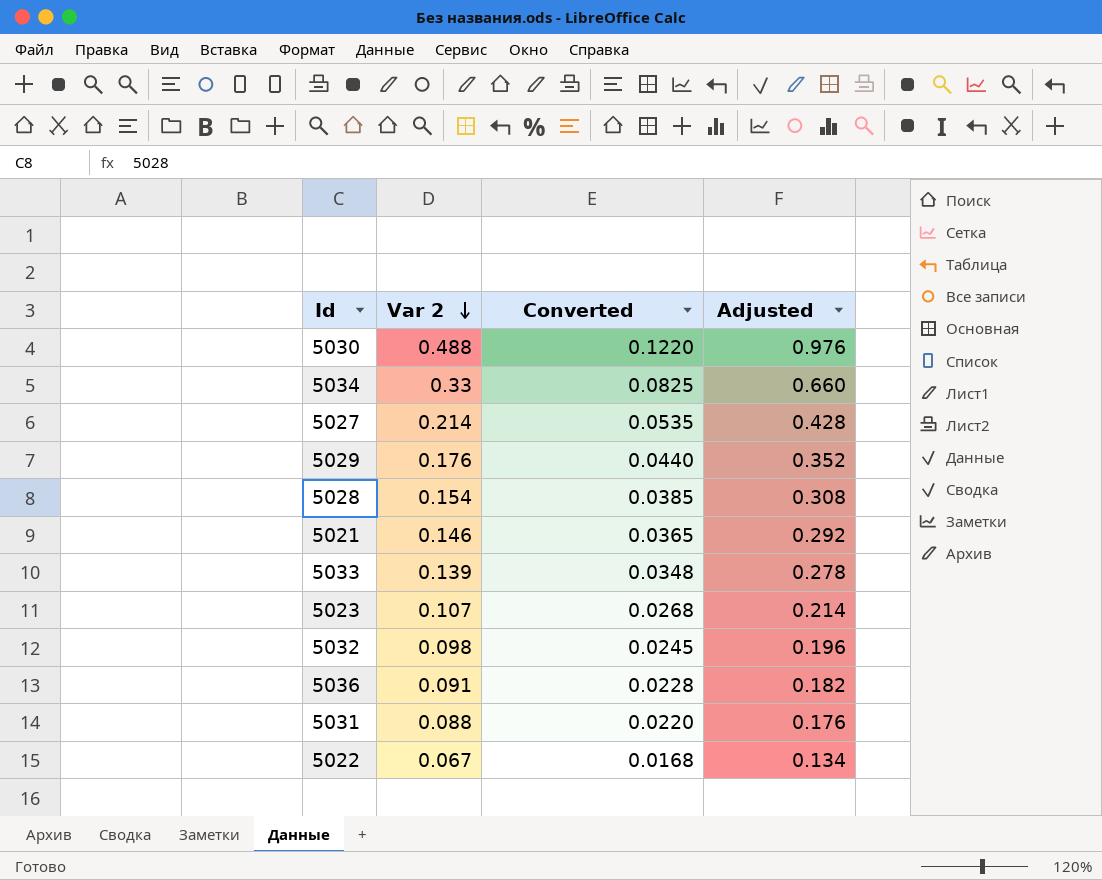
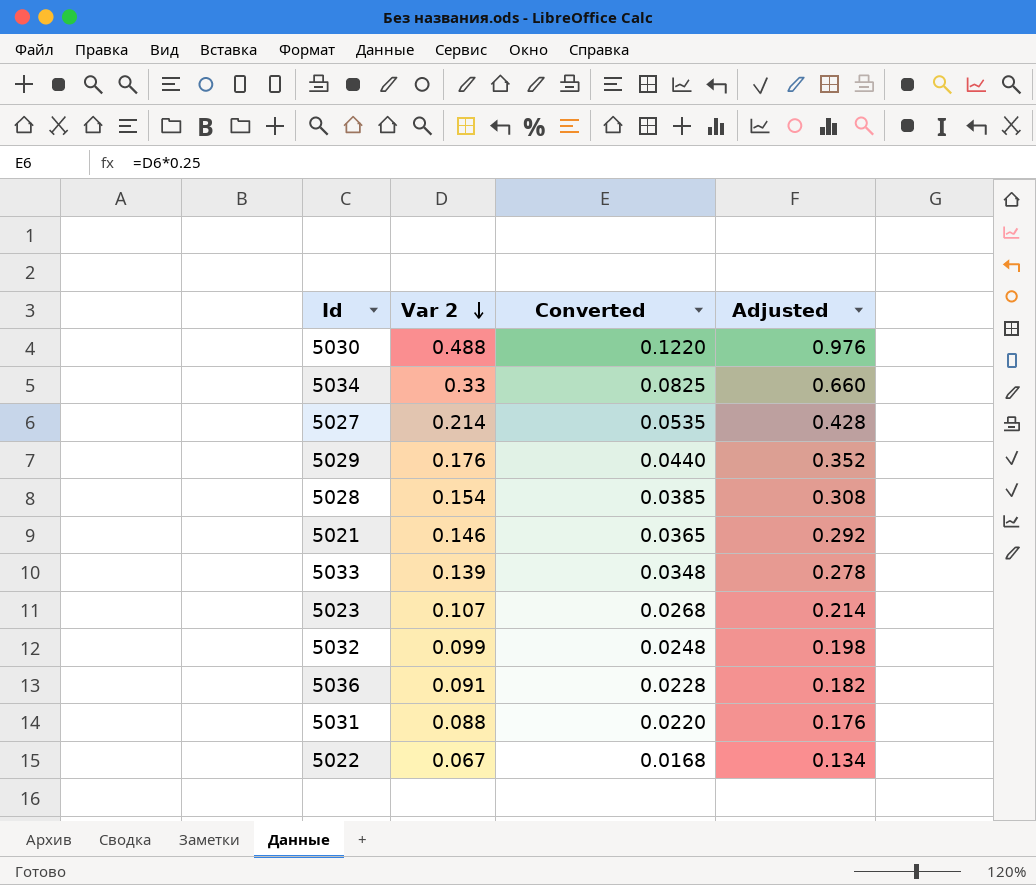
5032 | Var 2: 0.098 -> 0.099
5032 | Converted: 0.0245 -> 0.0248
5032 | Adjusted: 0.196 -> 0.198

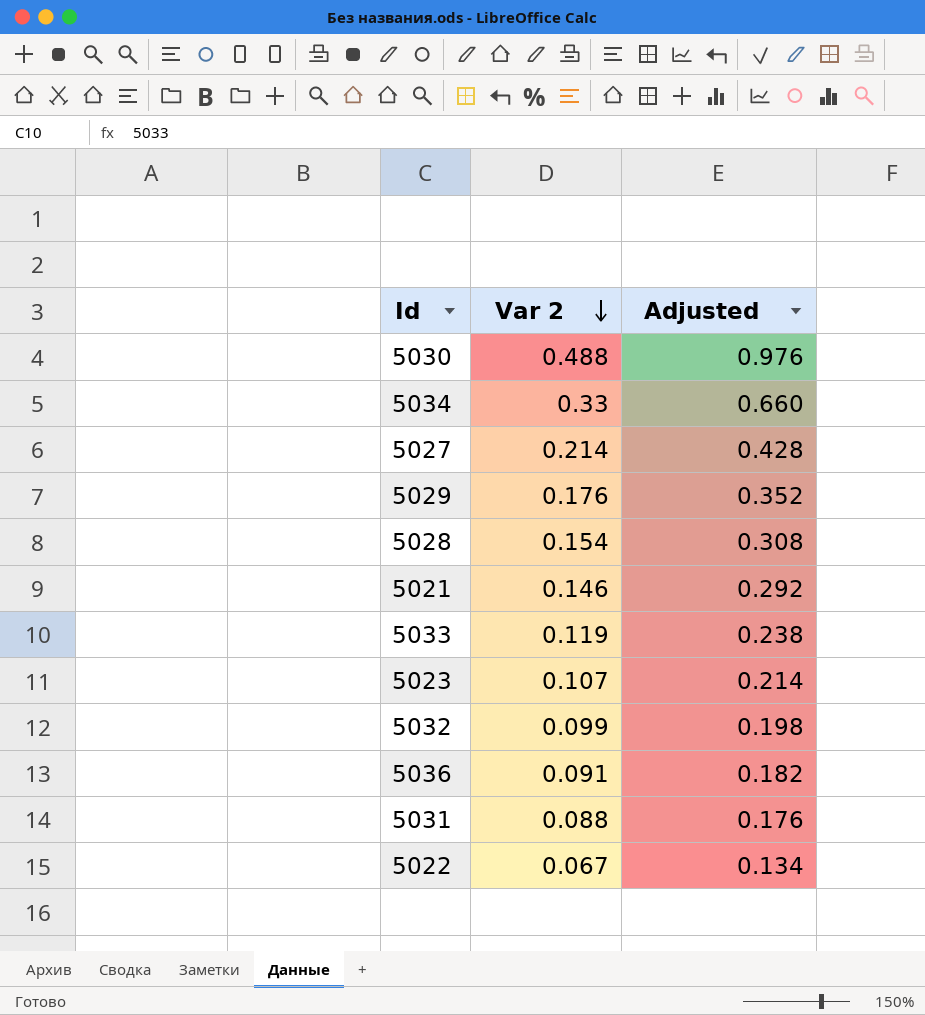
column Converted | formula: [Var 2] * 0.25 -> none
5033 | Var 2: 0.139 -> 0.119
5033 | Adjusted: 0.278 -> 0.238

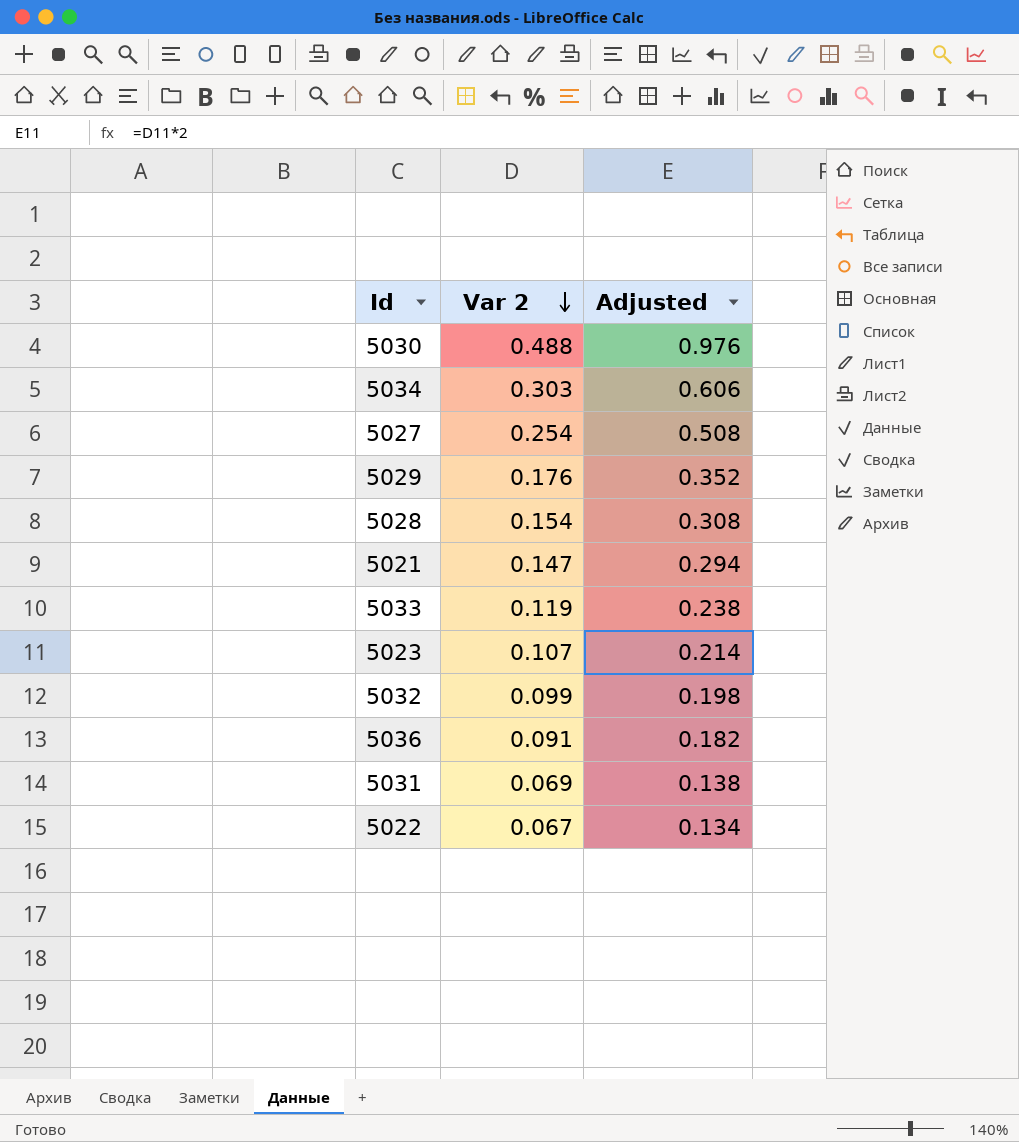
5034 | Var 2: 0.33 -> 0.303
5034 | Adjusted: 0.660 -> 0.606
5027 | Var 2: 0.214 -> 0.254
5027 | Adjusted: 0.428 -> 0.508
5021 | Var 2: 0.146 -> 0.147
5021 | Adjusted: 0.292 -> 0.294
5031 | Var 2: 0.088 -> 0.069
5031 | Adjusted: 0.176 -> 0.138

